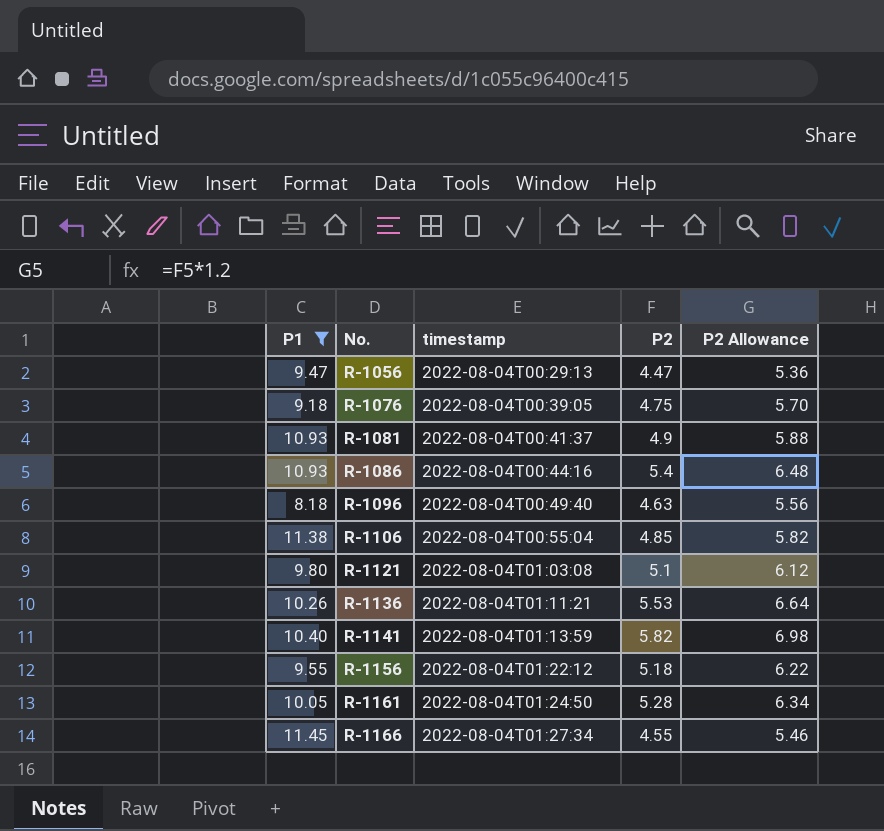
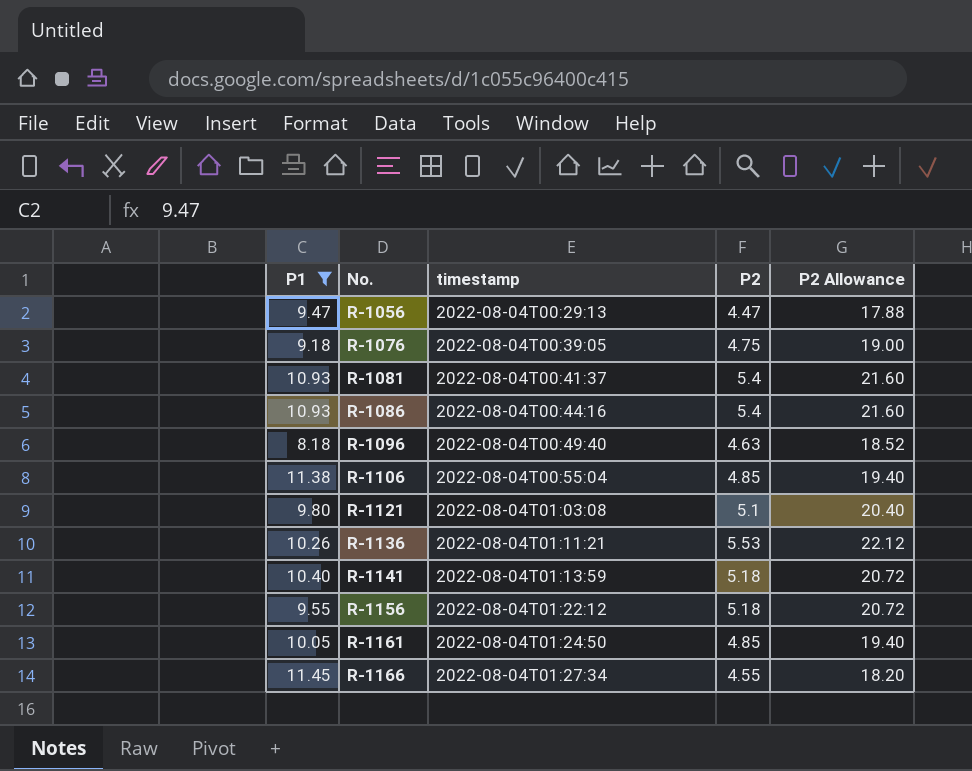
column P2 Allowance | formula: [P2] * 1.2 -> [P2] * 4
R-1081 | P2: 4.9 -> 5.4
R-1141 | P2: 5.82 -> 5.18
R-1161 | P2: 5.28 -> 4.85

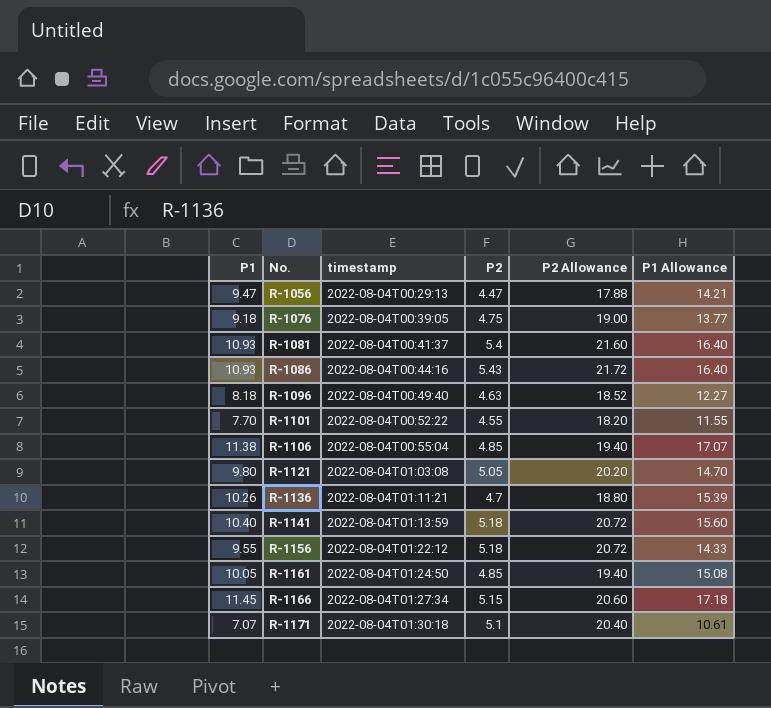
filter: P1 >= 8.18 -> none
column P1 Allowance | formula: none -> [P1] * 1.5
R-1086 | P2: 5.4 -> 5.43
R-1086 | P2 Allowance: 21.60 -> 21.72
R-1121 | P2: 5.1 -> 5.05
R-1121 | P2 Allowance: 20.40 -> 20.20
R-1136 | P2: 5.53 -> 4.7
R-1136 | P2 Allowance: 22.12 -> 18.80
R-1166 | P2: 4.55 -> 5.15
R-1166 | P2 Allowance: 18.20 -> 20.60

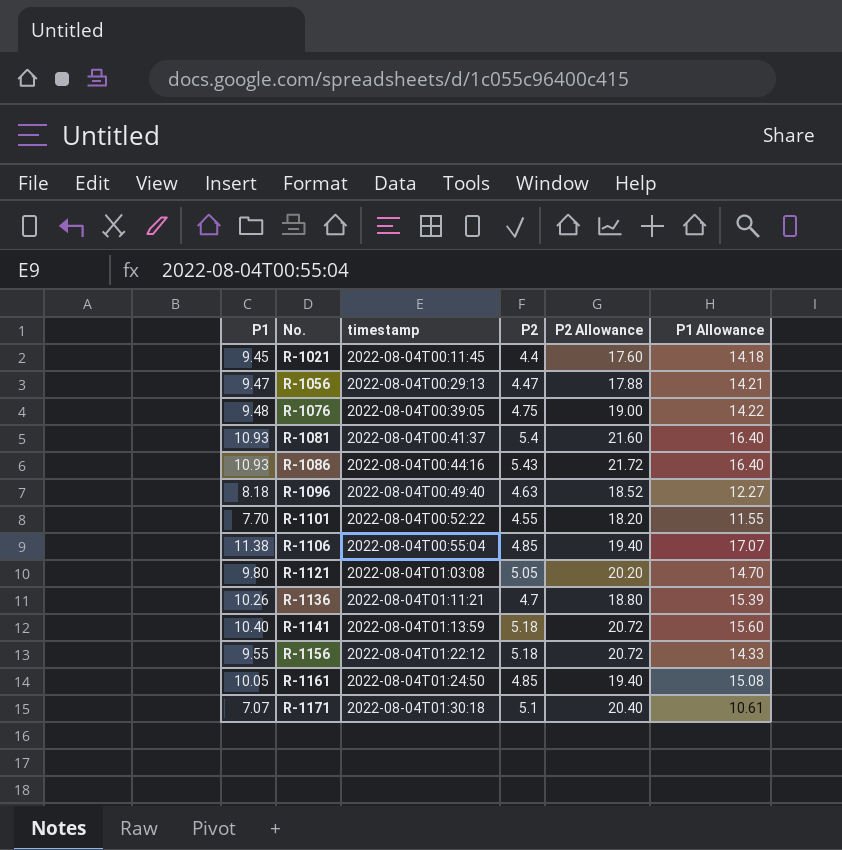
row R-1166: 11.45 | 2022-08-04T01:27:34 | 5.15 | 20.60 | 17.18 -> none
row R-1021: none -> 9.45 | 2022-08-04T00:11:45 | 4.4 | 17.60 | 14.18
R-1076 | P1: 9.18 -> 9.48
R-1076 | P1 Allowance: 13.77 -> 14.22

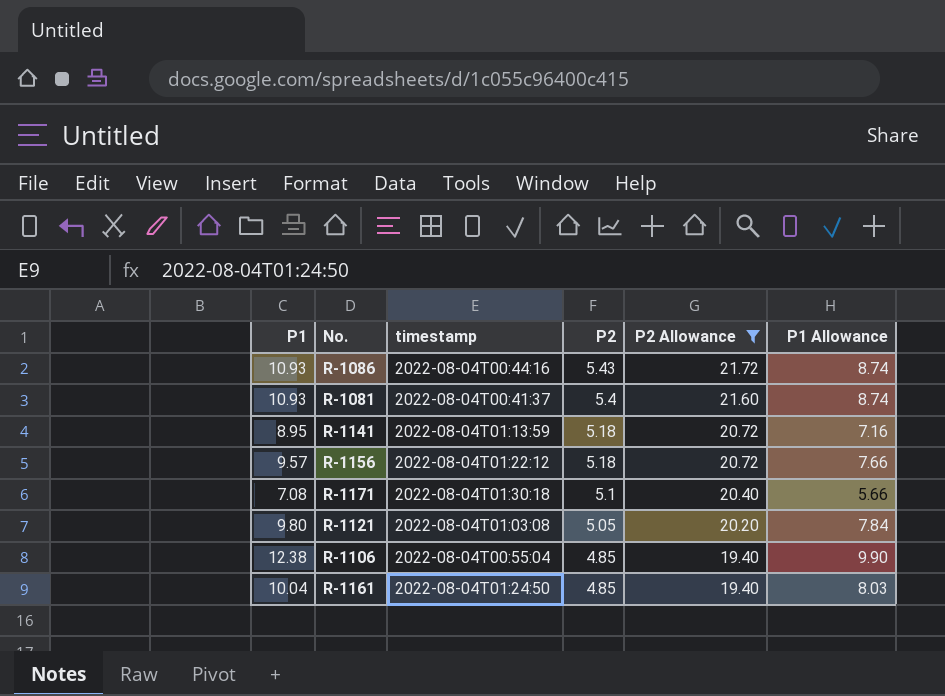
filter: none -> P2 Allowance >= 19.40
row order: No. ascending -> P2 descending
column P1 Allowance | formula: [P1] * 1.5 -> [P1] * 0.8
R-1141 | P1: 10.40 -> 8.95
R-1156 | P1: 9.55 -> 9.57
R-1171 | P1: 7.07 -> 7.08
R-1106 | P1: 11.38 -> 12.38
R-1161 | P1: 10.05 -> 10.04

